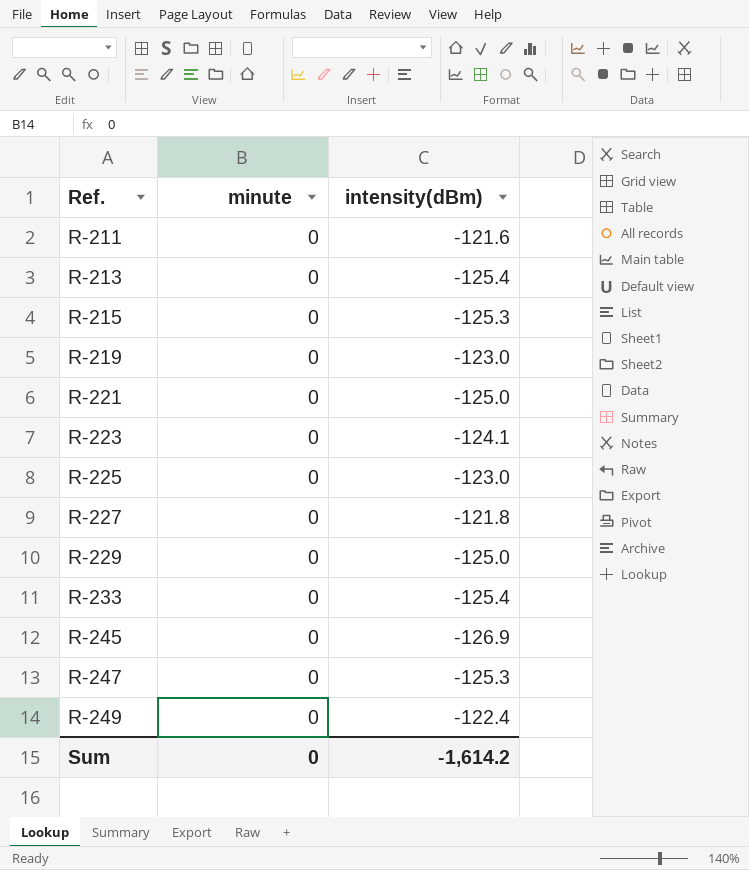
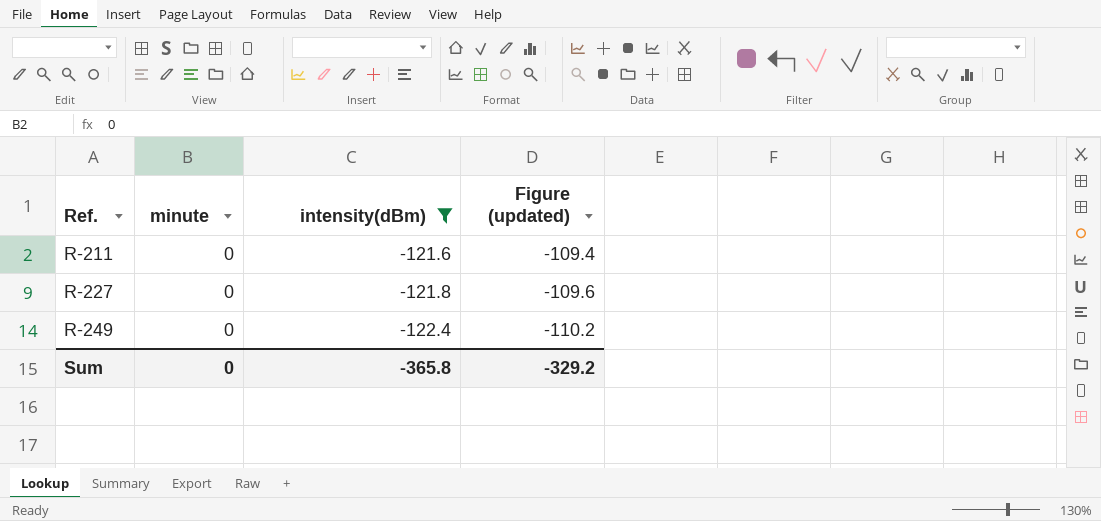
filter: none -> intensity(dBm) >= -122.4
column Figure (updated) | formula: none -> [intensity(dBm)] * 0.9
Sum | intensity(dBm): -1,614.2 -> -365.8

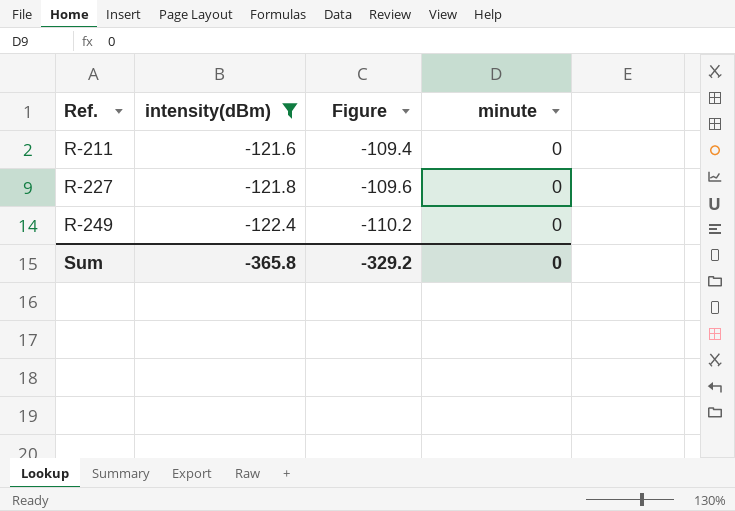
column name: Figure (updated) -> Figure
column minute | position: 2 -> 4

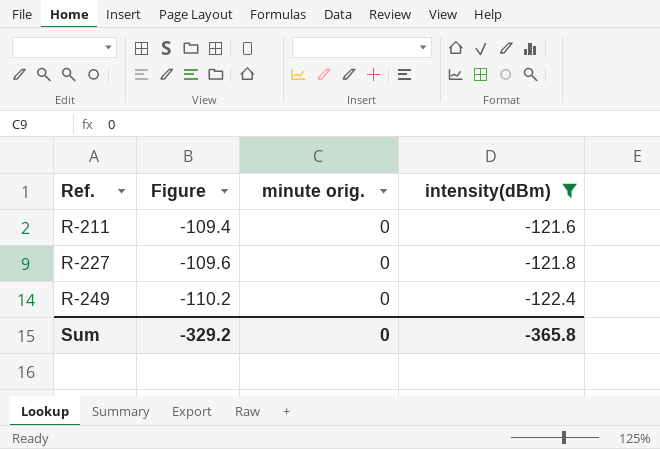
column name: minute -> minute orig.
column intensity(dBm) | position: 2 -> 4

